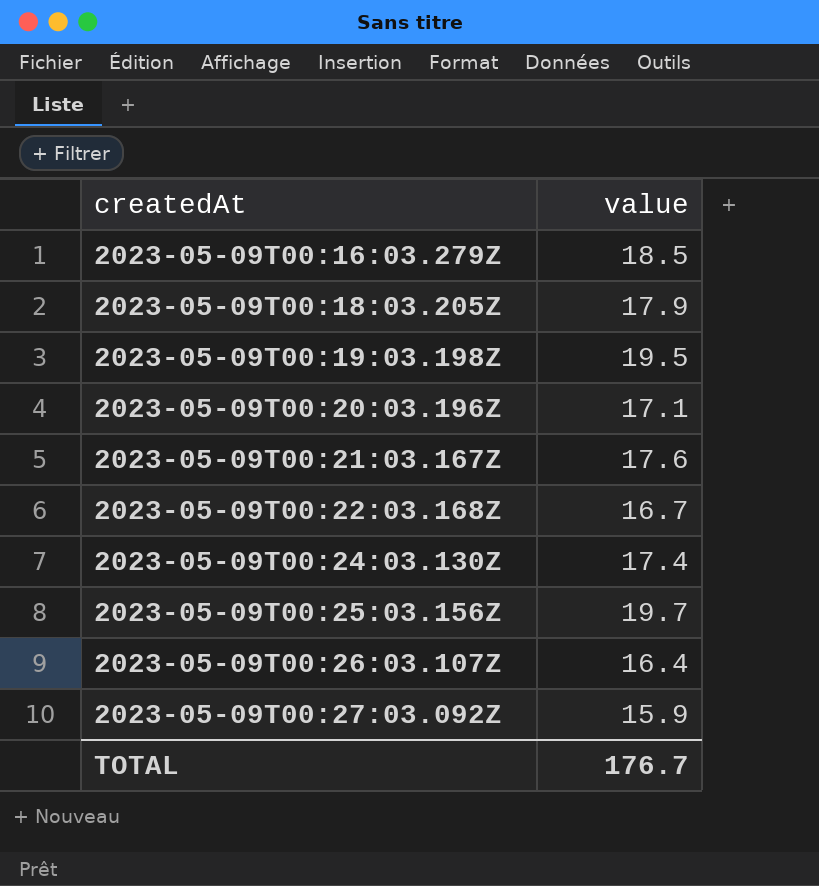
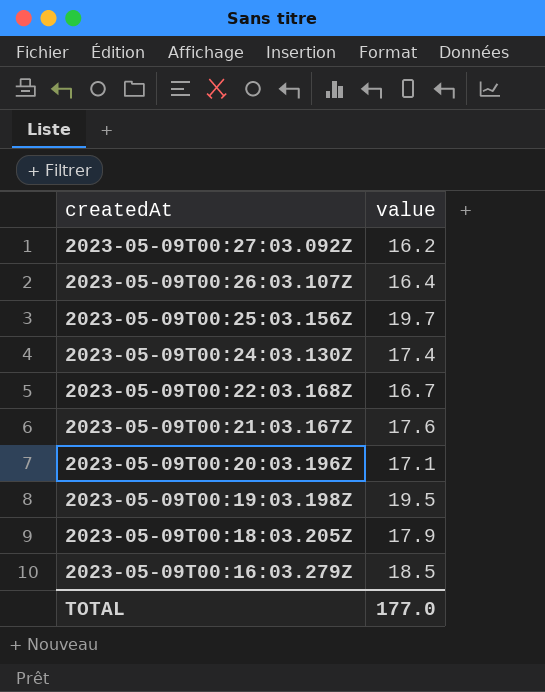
row order: createdAt ascending -> createdAt descending
2023-05-09T00:27:03.092Z | value: 15.9 -> 16.2
TOTAL | value: 176.7 -> 177.0

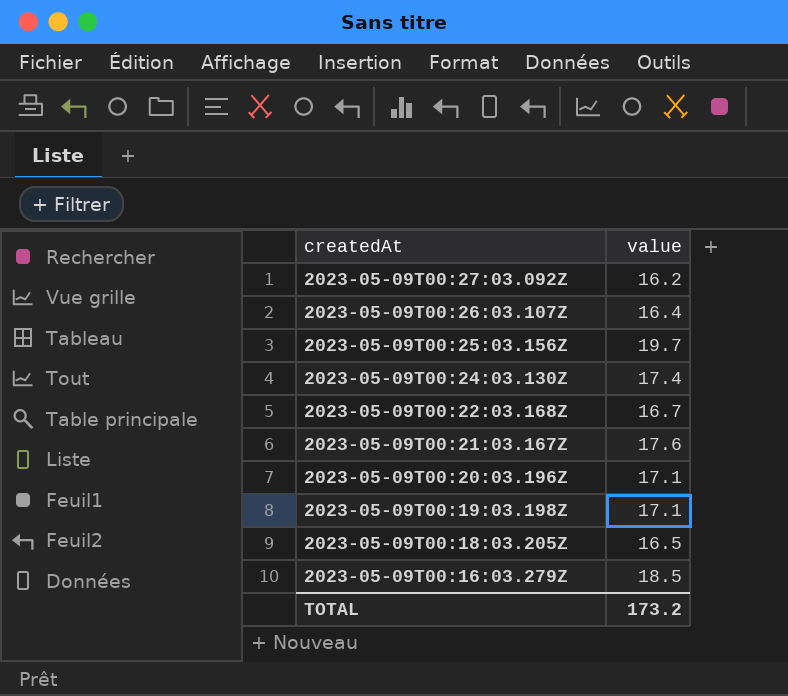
2023-05-09T00:19:03.198Z | value: 19.5 -> 17.1
2023-05-09T00:18:03.205Z | value: 17.9 -> 16.5
TOTAL | value: 177.0 -> 173.2

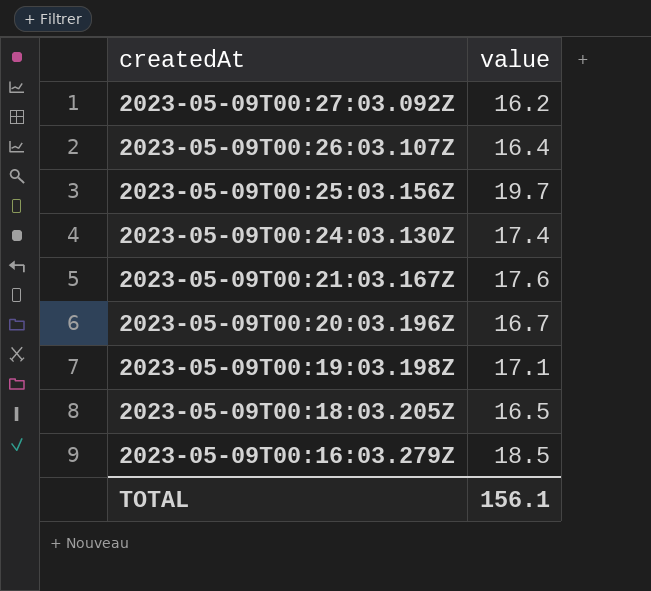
row 2023-05-09T00:22:03.168Z: 16.7 -> none
2023-05-09T00:20:03.196Z | value: 17.1 -> 16.7
TOTAL | value: 173.2 -> 156.1

